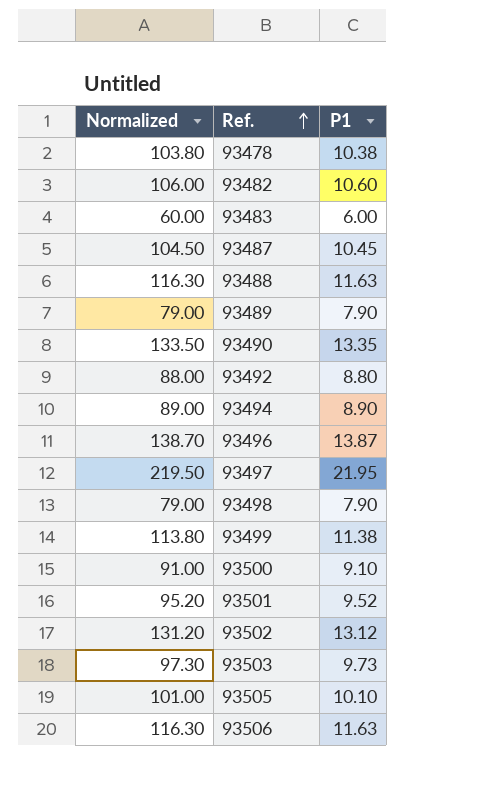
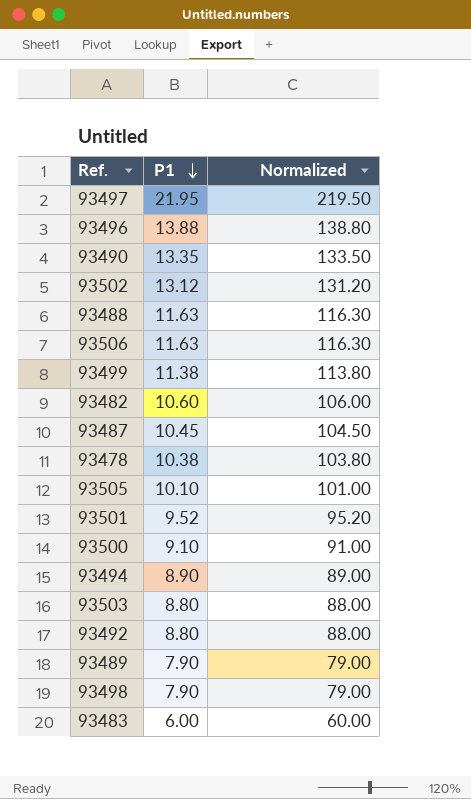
row order: Ref. ascending -> P1 descending
column Normalized | position: 1 -> 3
93496 | P1: 13.87 -> 13.88
93496 | Normalized: 138.70 -> 138.80
93503 | P1: 9.73 -> 8.80
93503 | Normalized: 97.30 -> 88.00

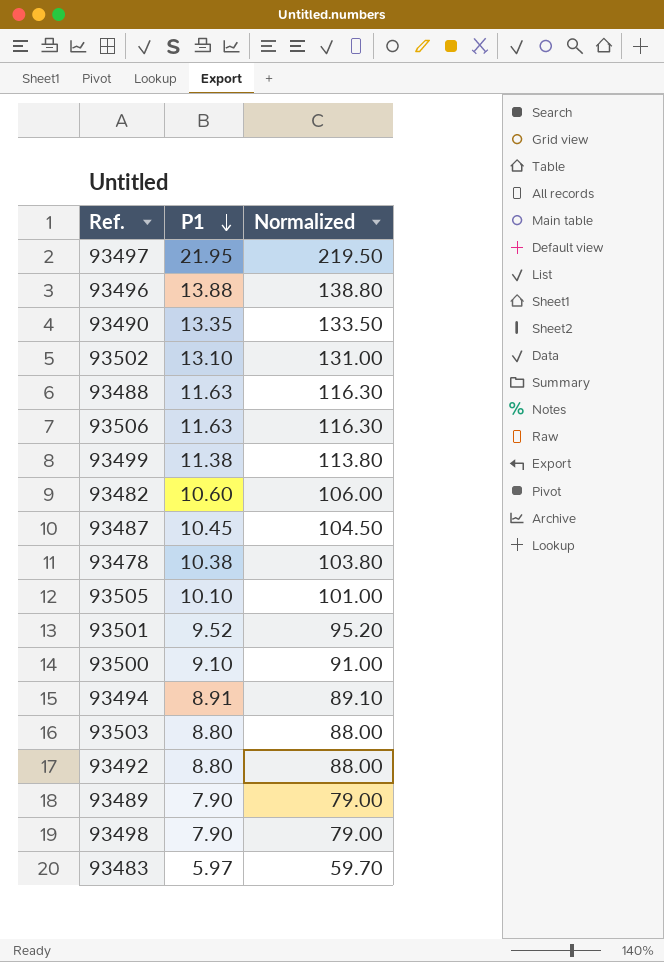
93502 | P1: 13.12 -> 13.10
93502 | Normalized: 131.20 -> 131.00
93494 | P1: 8.90 -> 8.91
93494 | Normalized: 89.00 -> 89.10
93483 | P1: 6.00 -> 5.97
93483 | Normalized: 60.00 -> 59.70

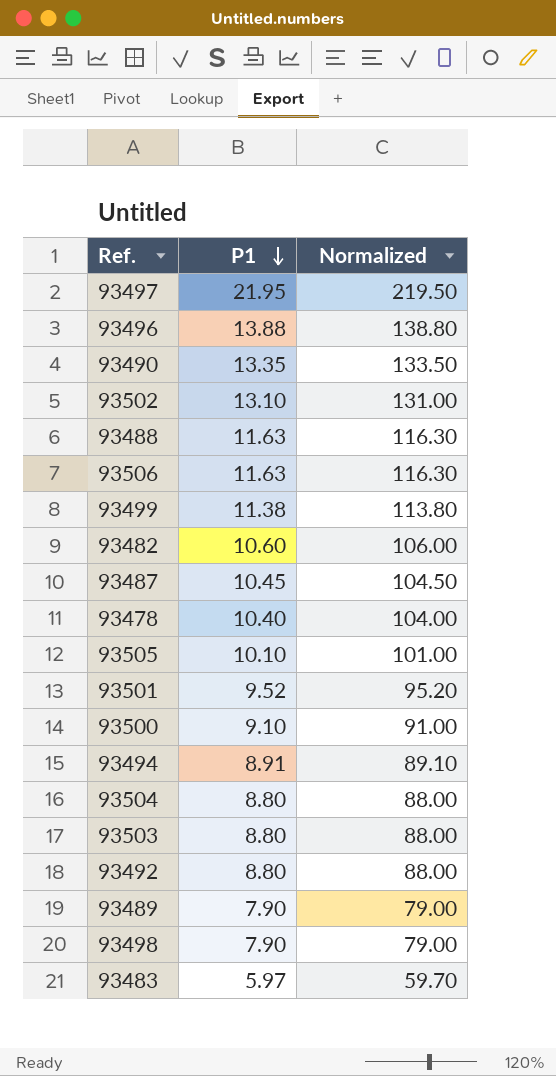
93478 | P1: 10.38 -> 10.40
93478 | Normalized: 103.80 -> 104.00
row 93504: none -> 8.80 | 88.00

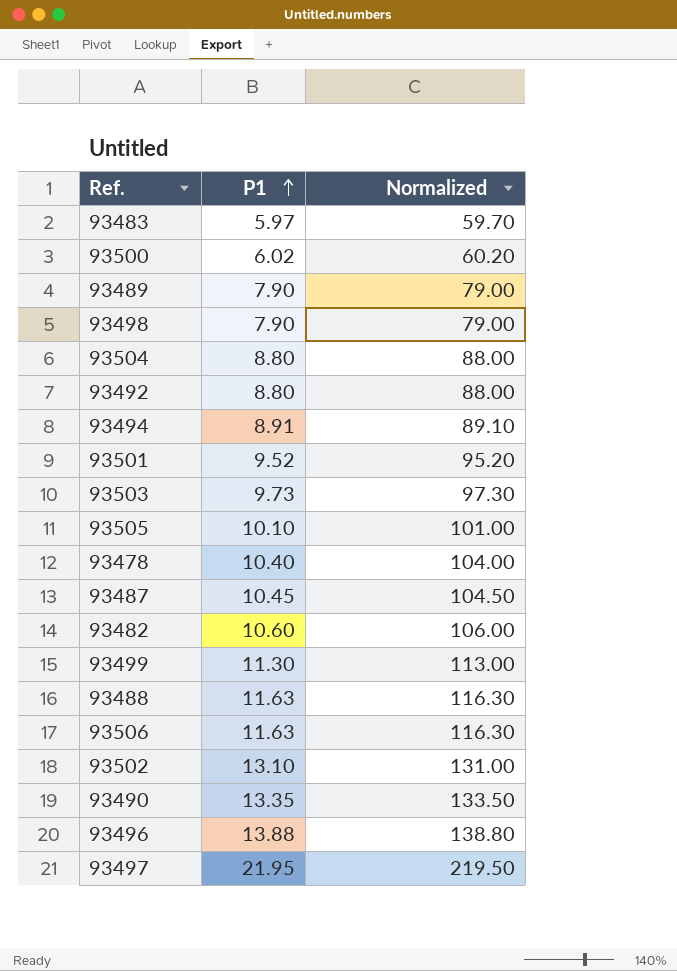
row order: P1 descending -> P1 ascending
93500 | P1: 9.10 -> 6.02
93500 | Normalized: 91.00 -> 60.20
93503 | P1: 8.80 -> 9.73
93503 | Normalized: 88.00 -> 97.30
93499 | P1: 11.38 -> 11.30
93499 | Normalized: 113.80 -> 113.00

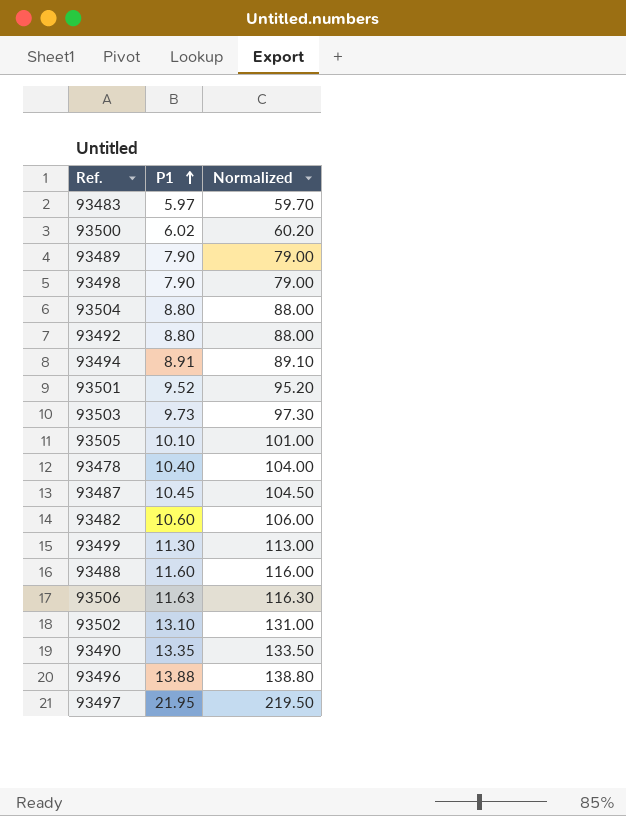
93488 | P1: 11.63 -> 11.60
93488 | Normalized: 116.30 -> 116.00

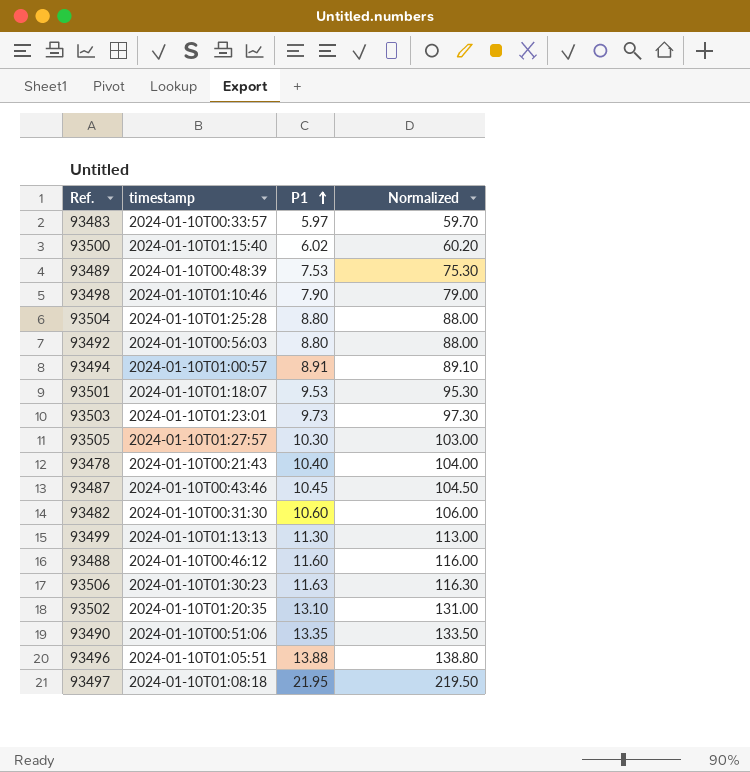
column timestamp | position: none -> 2
93489 | P1: 7.90 -> 7.53
93489 | Normalized: 79.00 -> 75.30
93501 | P1: 9.52 -> 9.53
93501 | Normalized: 95.20 -> 95.30
93505 | P1: 10.10 -> 10.30
93505 | Normalized: 101.00 -> 103.00

